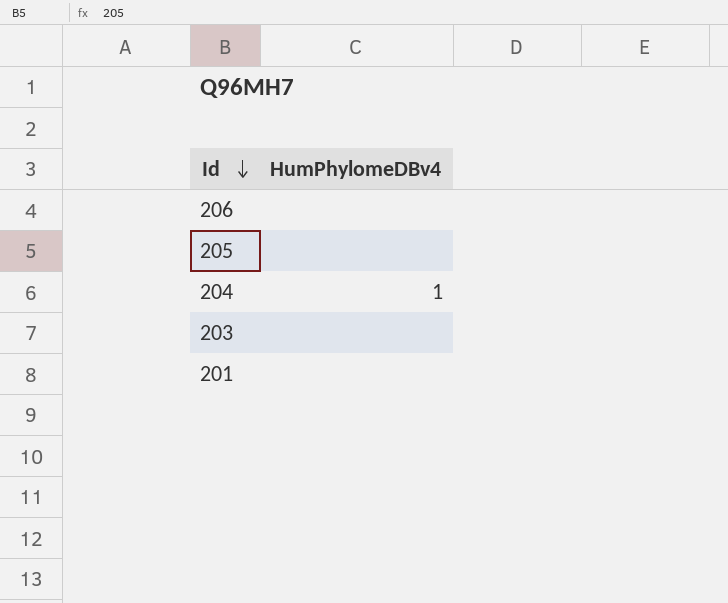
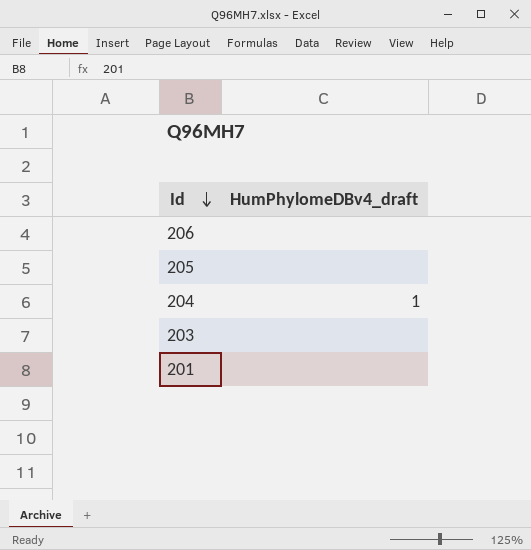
column name: HumPhylomeDBv4 -> HumPhylomeDBv4_draft

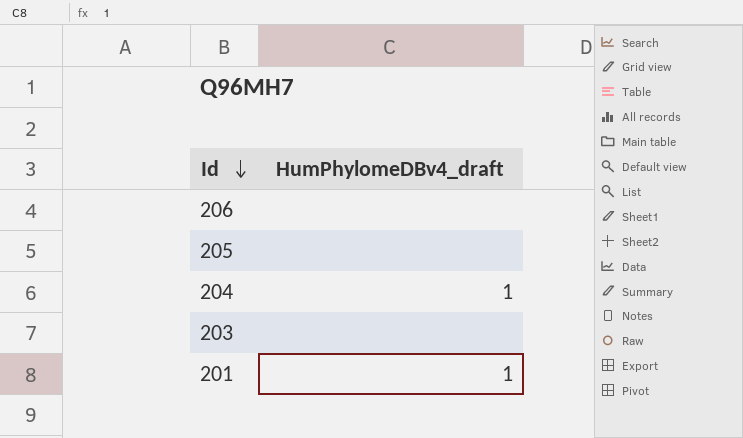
201 | HumPhylomeDBv4_draft: none -> 1

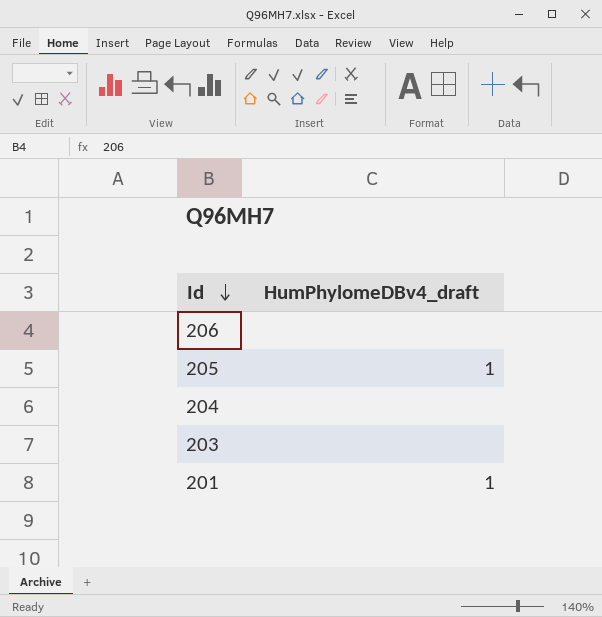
205 | HumPhylomeDBv4_draft: none -> 1
204 | HumPhylomeDBv4_draft: 1 -> none

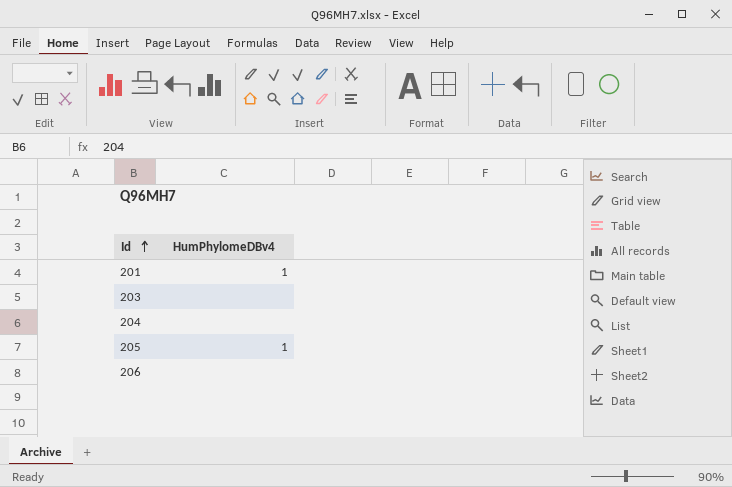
row order: Id descending -> Id ascending
column name: HumPhylomeDBv4_draft -> HumPhylomeDBv4

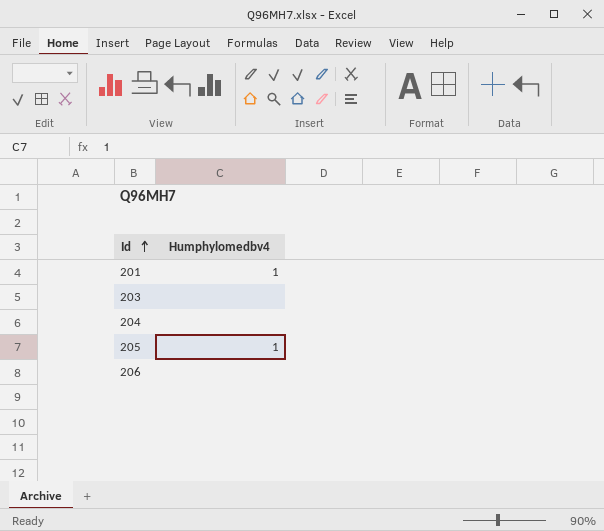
column name: HumPhylomeDBv4 -> Humphylomedbv4

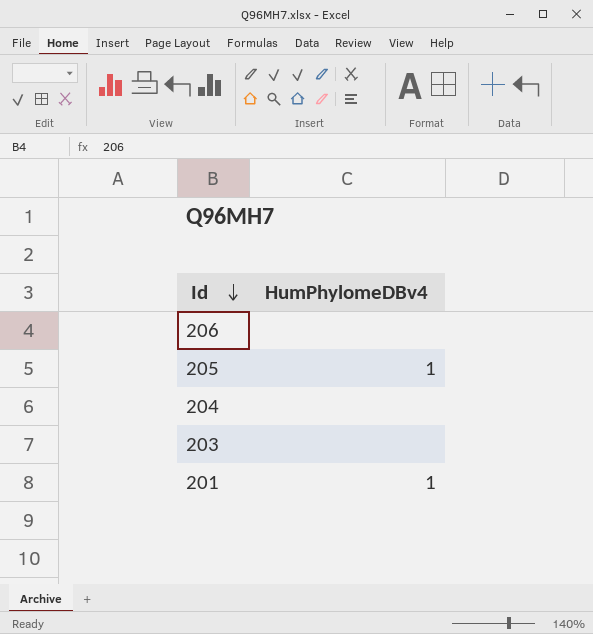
row order: Id ascending -> Id descending
column name: Humphylomedbv4 -> HumPhylomeDBv4

